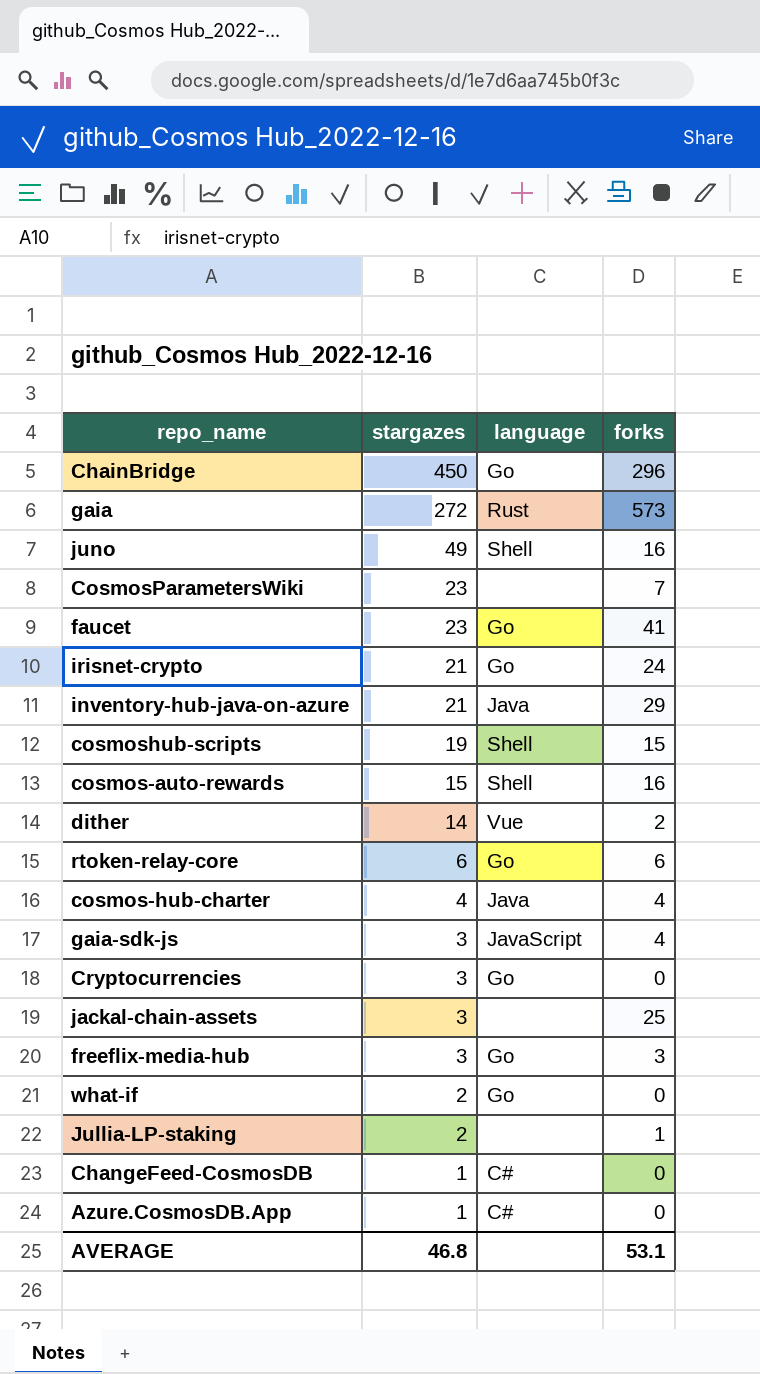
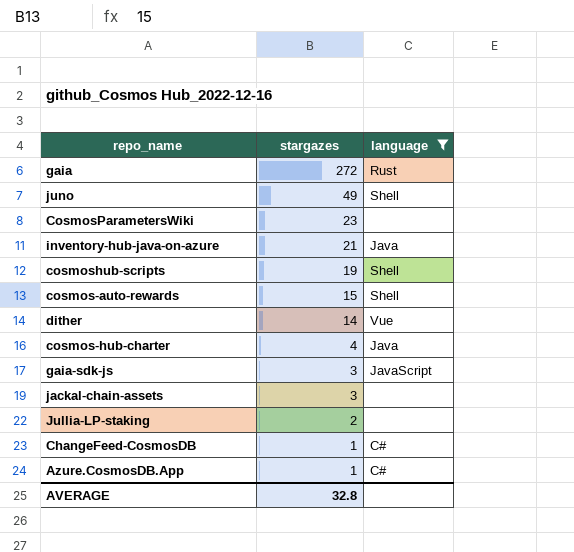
filter: none -> language != Go
column forks | position: 4 -> none
AVERAGE | stargazes: 46.8 -> 32.8

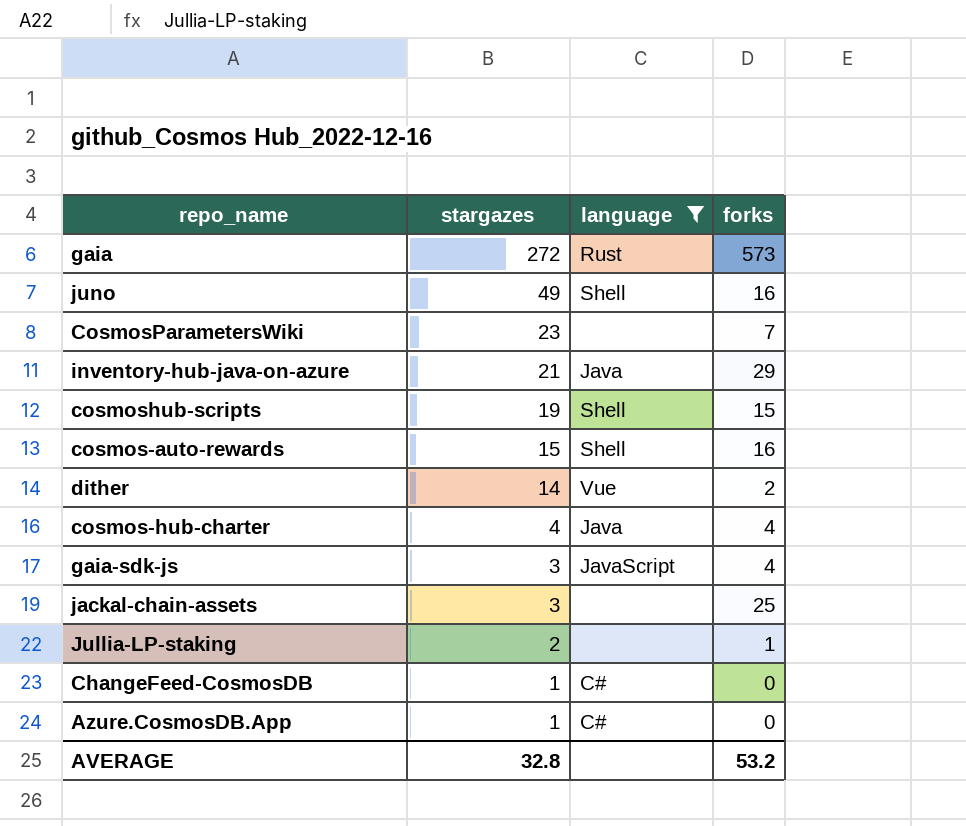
column forks | position: none -> 4

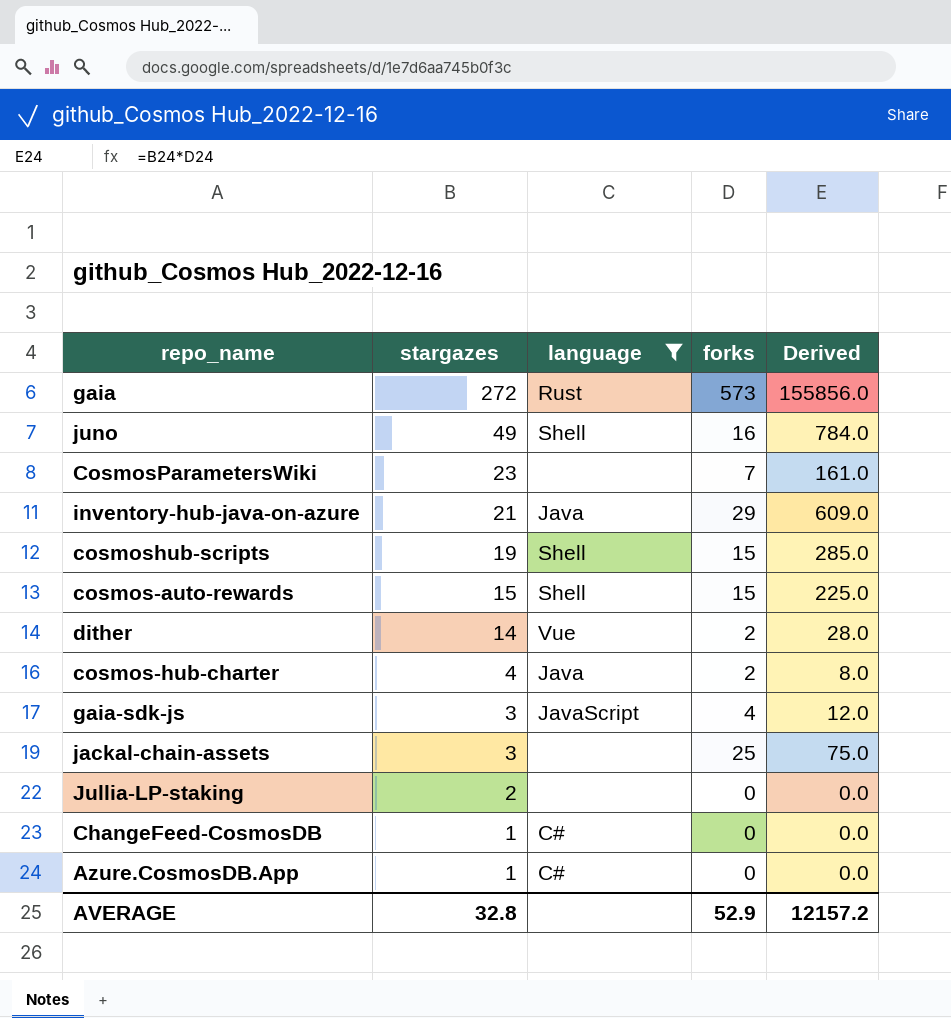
column Derived | formula: none -> [stargazes] * [forks]
cosmos-auto-rewards | forks: 16 -> 15
cosmos-hub-charter | forks: 4 -> 2
Jullia-LP-staking | forks: 1 -> 0
AVERAGE | forks: 53.2 -> 52.9

